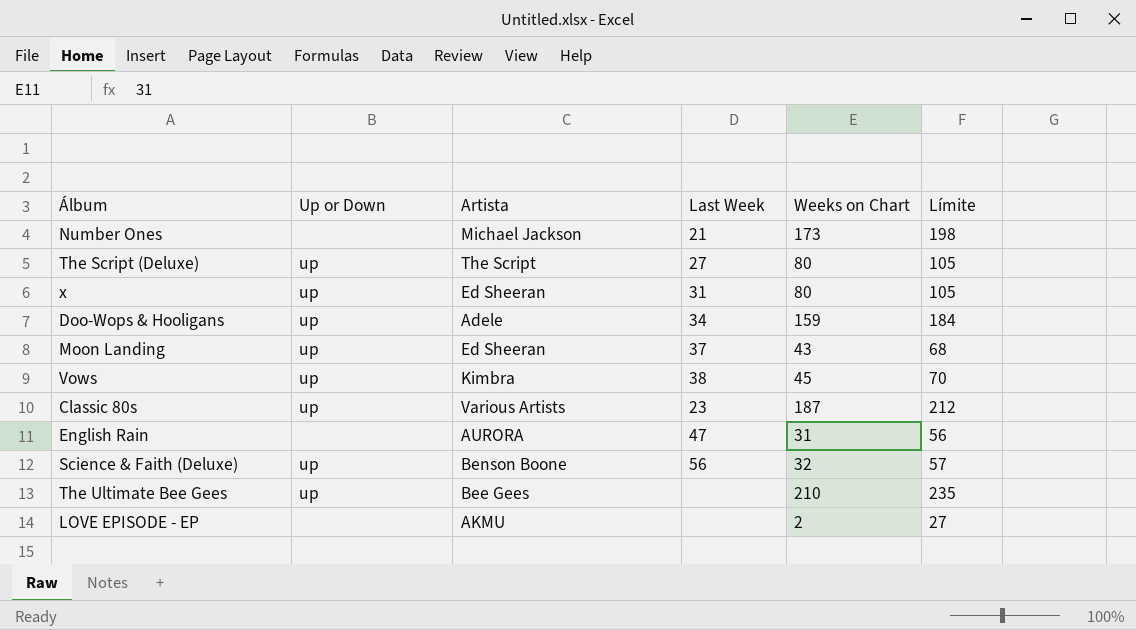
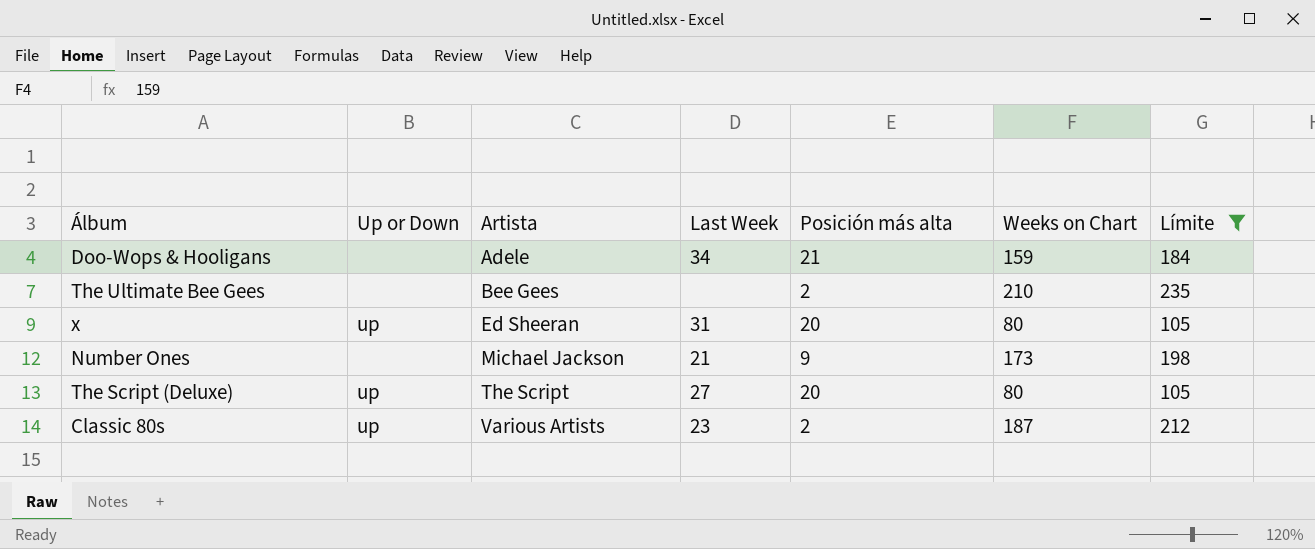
filter: none -> Límite >= 105
row order: none -> Artista ascending
column Posición más alta | position: none -> 5
Doo-Wops & Hooligans | Up or Down: up -> none
The Ultimate Bee Gees | Up or Down: up -> none

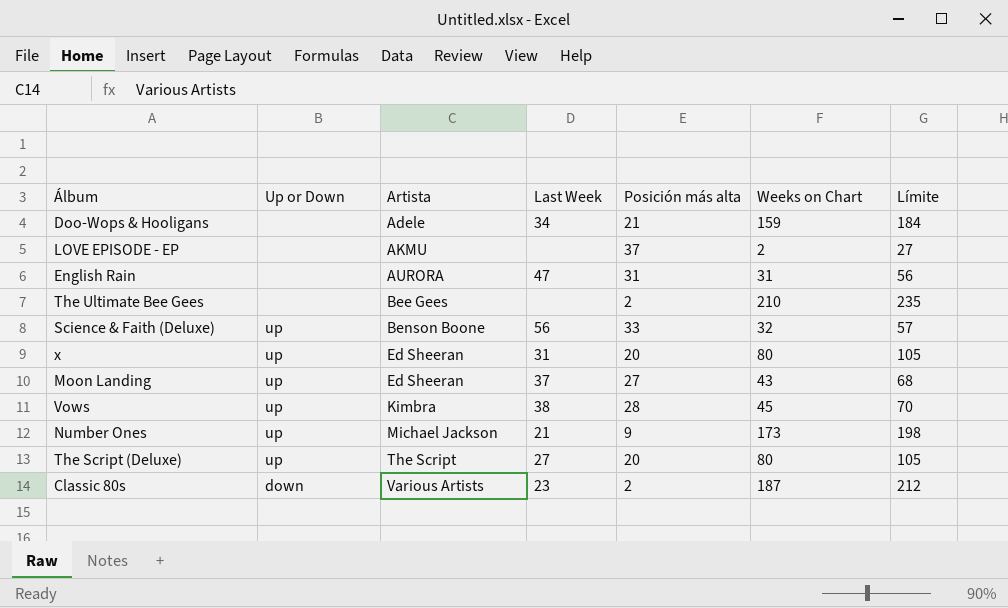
filter: Límite >= 105 -> none
Number Ones | Up or Down: none -> up
Classic 80s | Up or Down: up -> down

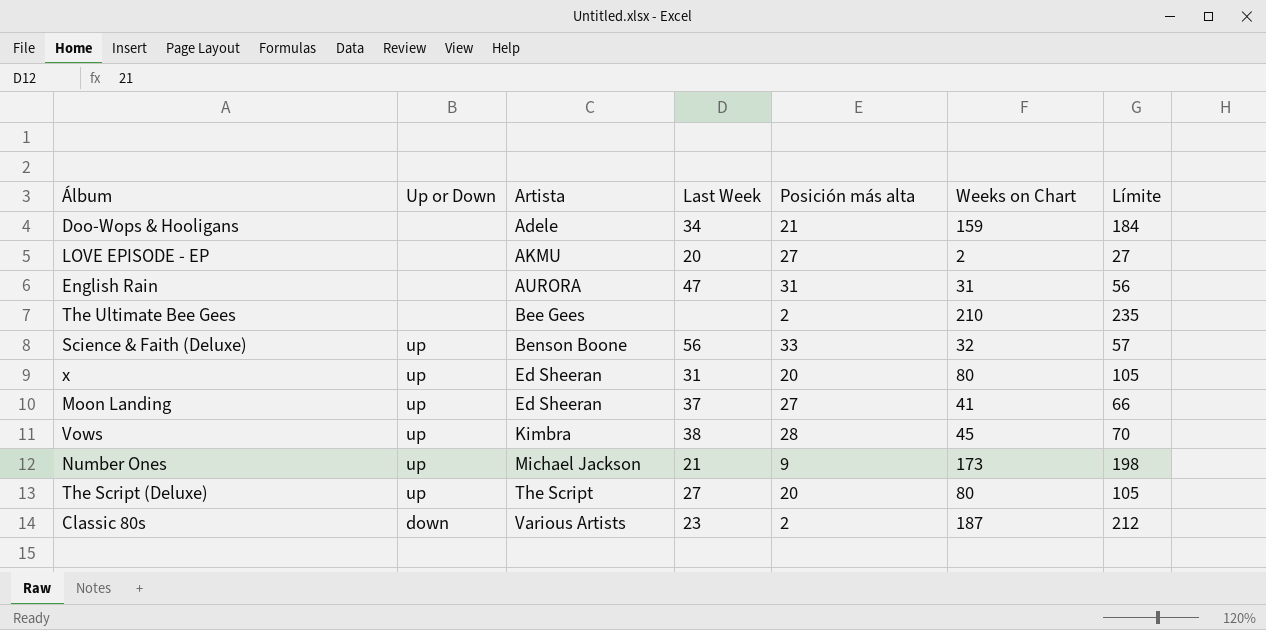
LOVE EPISODE - EP | Last Week: none -> 20
LOVE EPISODE - EP | Posición más alta: 37 -> 27
Moon Landing | Weeks on Chart: 43 -> 41
Moon Landing | Límite: 68 -> 66

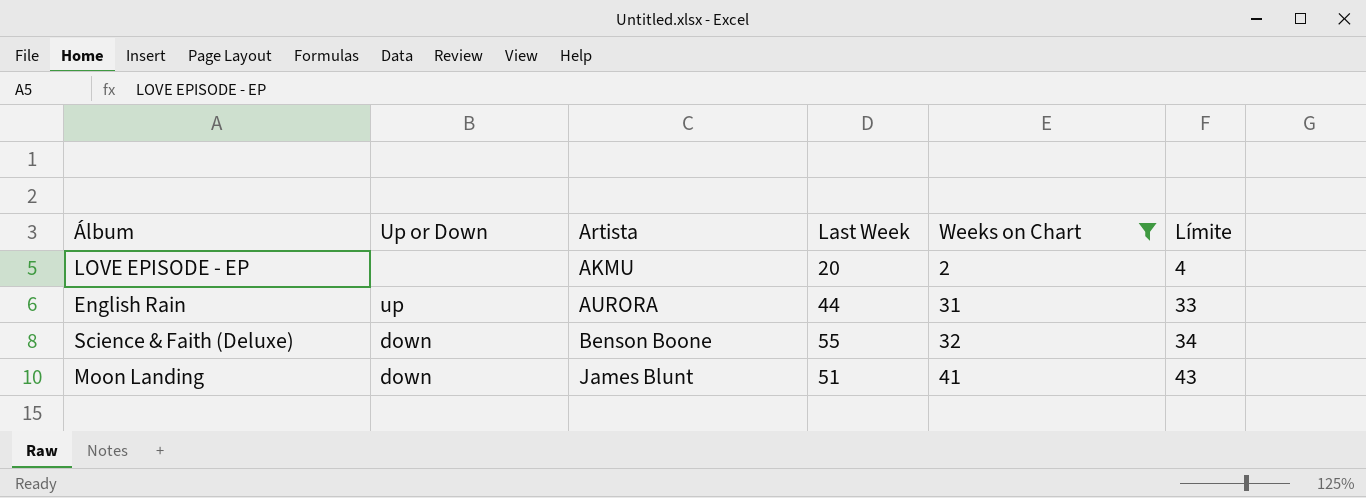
filter: none -> Weeks on Chart <= 41
column Posición más alta | position: 5 -> none
column Límite | formula: [Weeks on Chart] + 25 -> [Weeks on Chart] + 2
English Rain | Up or Down: none -> up
English Rain | Last Week: 47 -> 44
Science & Faith (Deluxe) | Up or Down: up -> down
Science & Faith (Deluxe) | Last Week: 56 -> 55
Moon Landing | Up or Down: up -> down
Moon Landing | Artista: Ed Sheeran -> James Blunt
Moon Landing | Last Week: 37 -> 51

